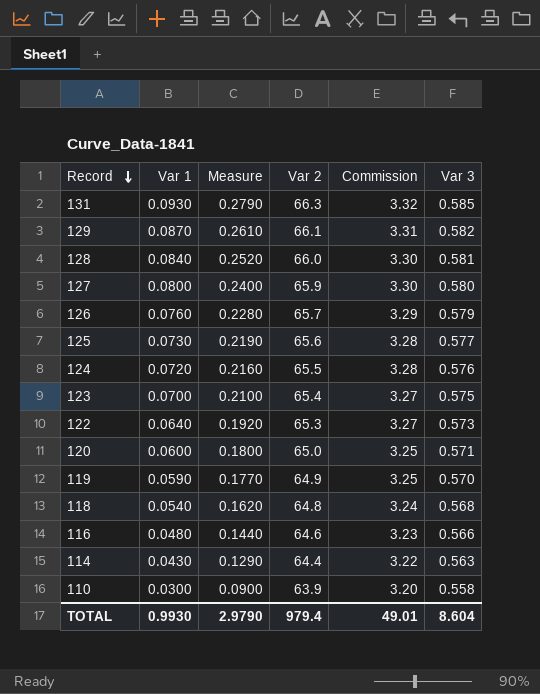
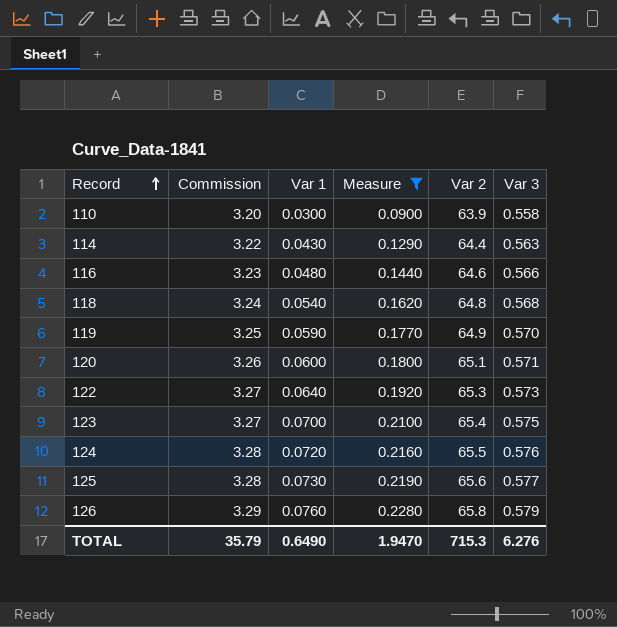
filter: none -> Measure <= 0.2280
row order: Record descending -> Record ascending
column Commission | position: 5 -> 2
120 | Commission: 3.25 -> 3.26
120 | Var 2: 65.0 -> 65.1
126 | Var 2: 65.7 -> 65.8
TOTAL | Commission: 49.01 -> 35.79
TOTAL | Var 1: 0.9930 -> 0.6490
TOTAL | Measure: 2.9790 -> 1.9470
TOTAL | Var 2: 979.4 -> 715.3
TOTAL | Var 3: 8.604 -> 6.276

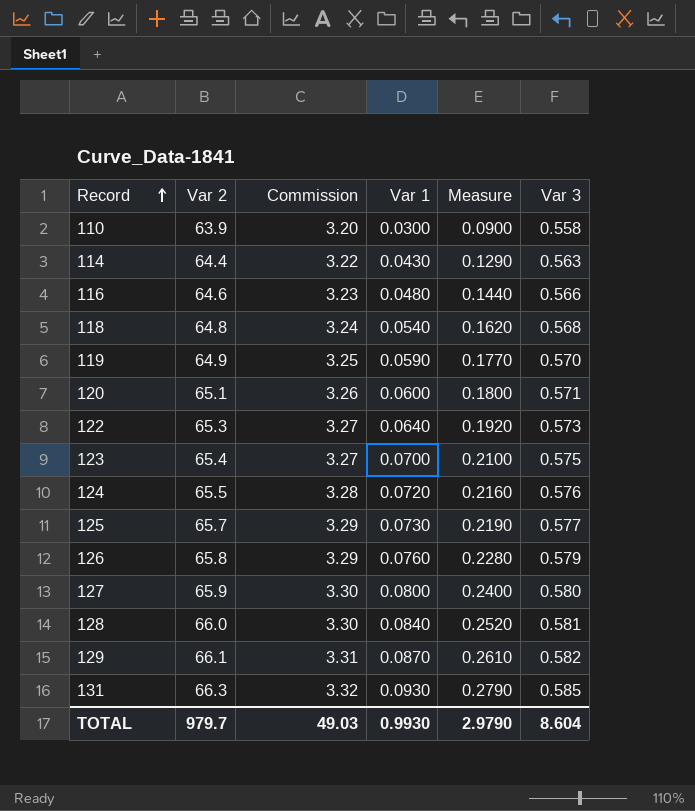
filter: Measure <= 0.2280 -> none
column Var 2 | position: 5 -> 2
125 | Var 2: 65.6 -> 65.7
125 | Commission: 3.28 -> 3.29
TOTAL | Var 2: 715.3 -> 979.7
TOTAL | Commission: 35.79 -> 49.03
TOTAL | Var 1: 0.6490 -> 0.9930
TOTAL | Measure: 1.9470 -> 2.9790
TOTAL | Var 3: 6.276 -> 8.604

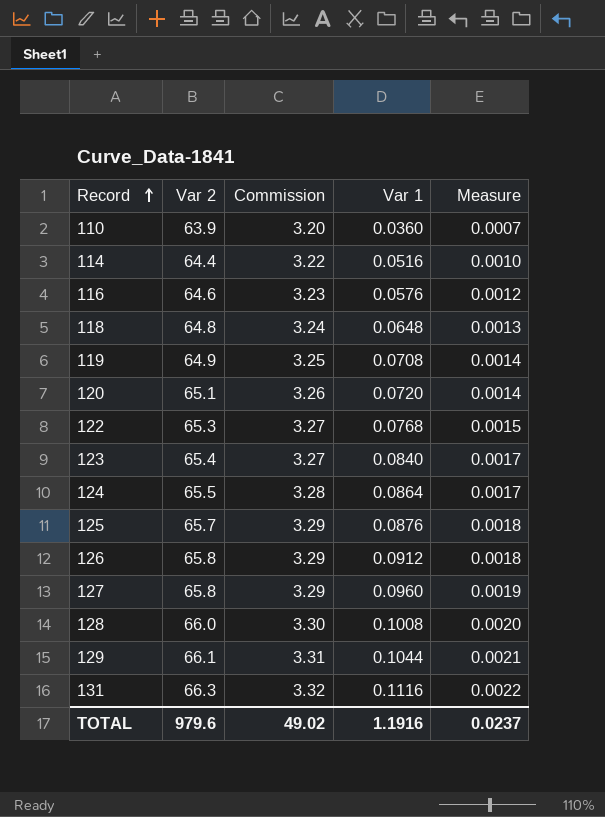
column Var 3 | position: 6 -> none
column Measure | formula: [Var 1] * 3 -> [Var 1] * 0.02
110 | Var 1: 0.0300 -> 0.0360
114 | Var 1: 0.0430 -> 0.0516
116 | Var 1: 0.0480 -> 0.0576
118 | Var 1: 0.0540 -> 0.0648
119 | Var 1: 0.0590 -> 0.0708
120 | Var 1: 0.0600 -> 0.0720
122 | Var 1: 0.0640 -> 0.0768
123 | Var 1: 0.0700 -> 0.0840
124 | Var 1: 0.0720 -> 0.0864
125 | Var 1: 0.0730 -> 0.0876
126 | Var 1: 0.0760 -> 0.0912
127 | Var 2: 65.9 -> 65.8
127 | Commission: 3.30 -> 3.29
127 | Var 1: 0.0800 -> 0.0960
128 | Var 1: 0.0840 -> 0.1008
129 | Var 1: 0.0870 -> 0.1044
131 | Var 1: 0.0930 -> 0.1116
TOTAL | Var 2: 979.7 -> 979.6
TOTAL | Commission: 49.03 -> 49.02
TOTAL | Var 1: 0.9930 -> 1.1916
TOTAL | Measure: 2.9790 -> 0.0237

